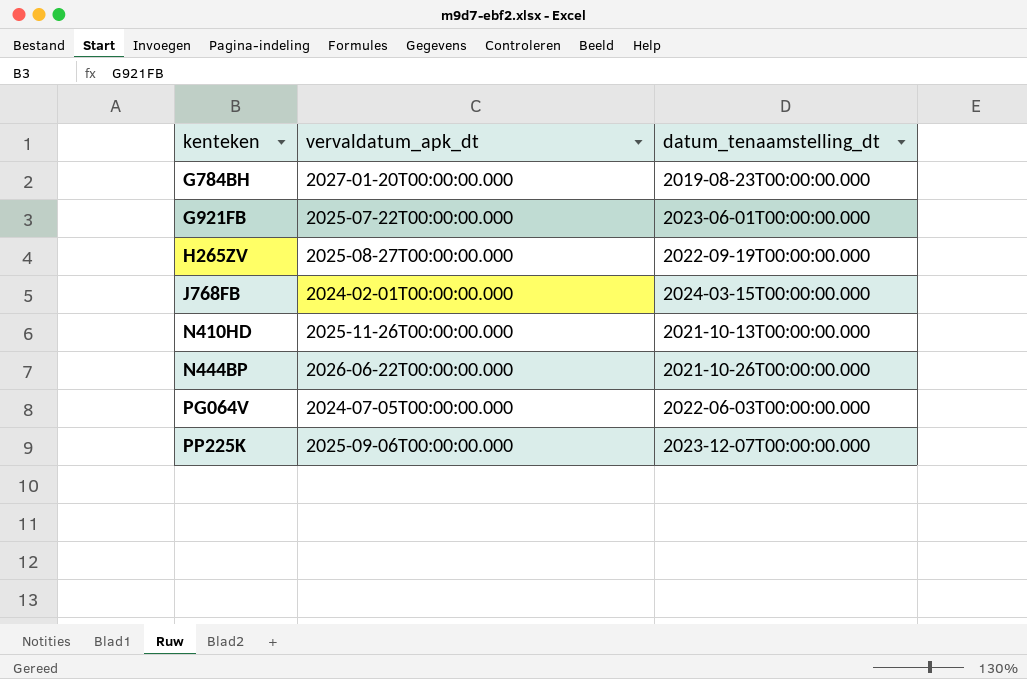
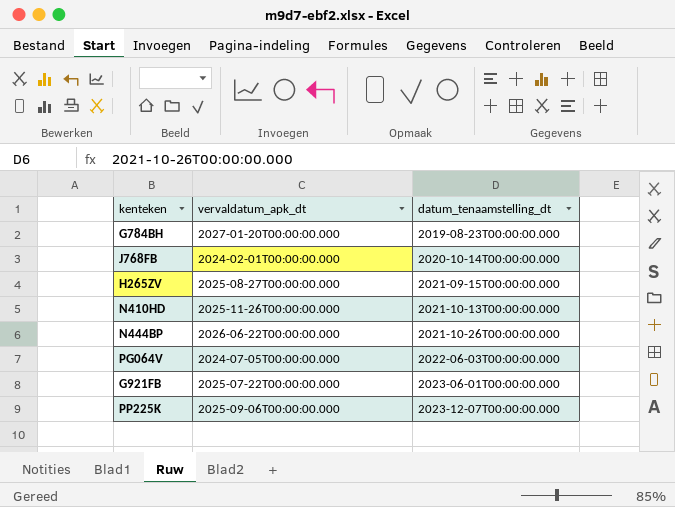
row order: kenteken ascending -> datum_tenaamstelling_dt ascending
J768FB | datum_tenaamstelling_dt: 2024-03-15T00:00:00.000 -> 2020-10-14T00:00:00.000
H265ZV | datum_tenaamstelling_dt: 2022-09-19T00:00:00.000 -> 2021-09-15T00:00:00.000

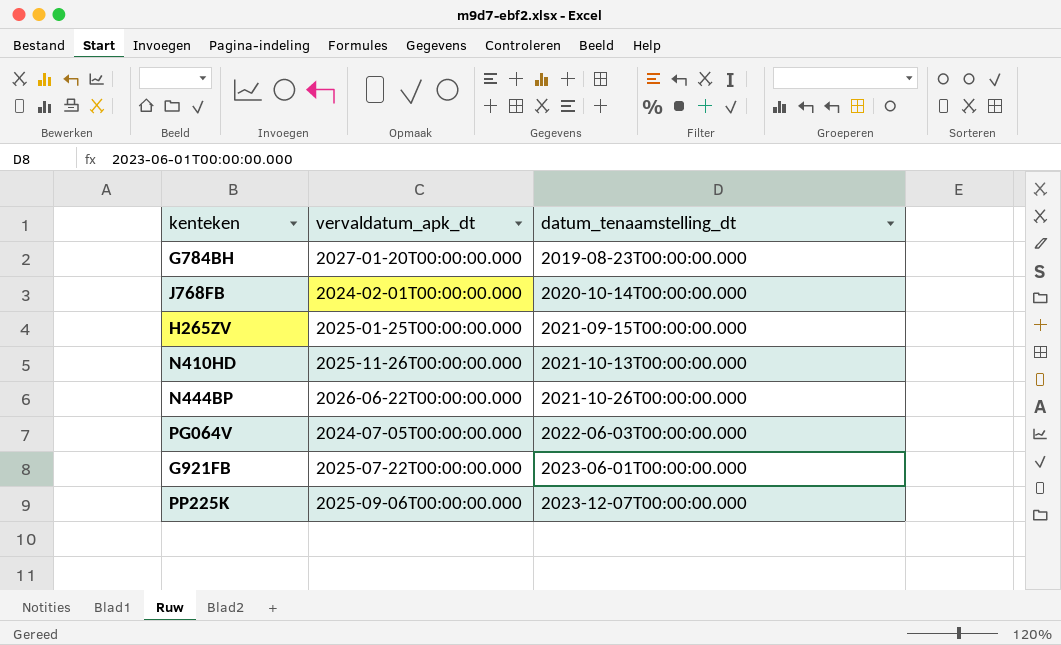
H265ZV | vervaldatum_apk_dt: 2025-08-27T00:00:00.000 -> 2025-01-25T00:00:00.000

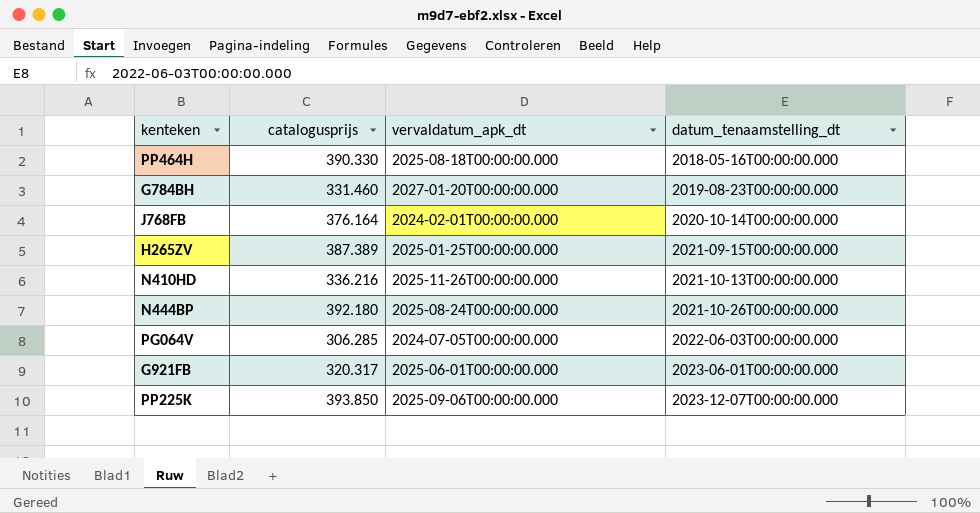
column catalogusprijs | position: none -> 2
row PP464H: none -> 390.330 | 2025-08-18T00:00:00.000 | 2018-05-16T00:00:00.000
N444BP | vervaldatum_apk_dt: 2026-06-22T00:00:00.000 -> 2025-08-24T00:00:00.000
G921FB | vervaldatum_apk_dt: 2025-07-22T00:00:00.000 -> 2025-06-01T00:00:00.000

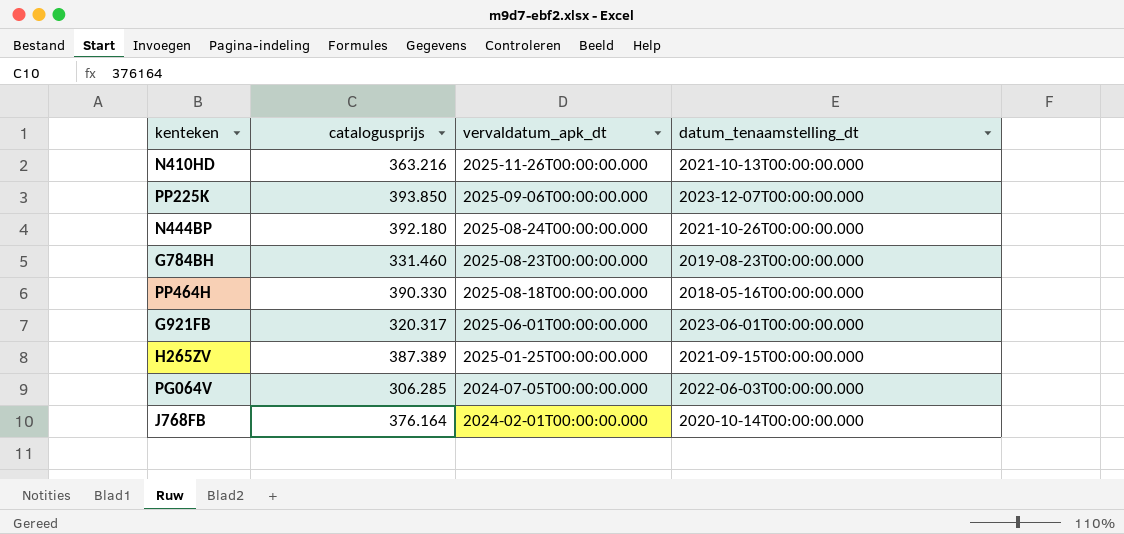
row order: datum_tenaamstelling_dt ascending -> vervaldatum_apk_dt descending
N410HD | catalogusprijs: 336.216 -> 363.216
G784BH | vervaldatum_apk_dt: 2027-01-20T00:00:00.000 -> 2025-08-23T00:00:00.000

